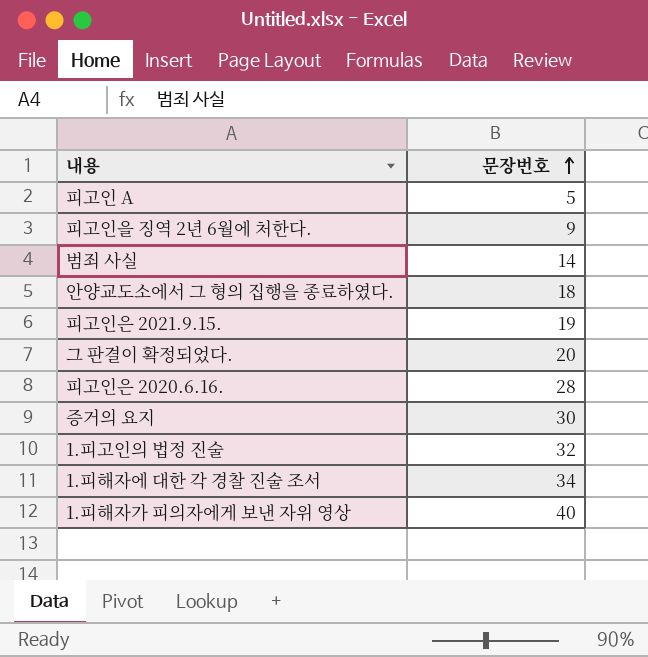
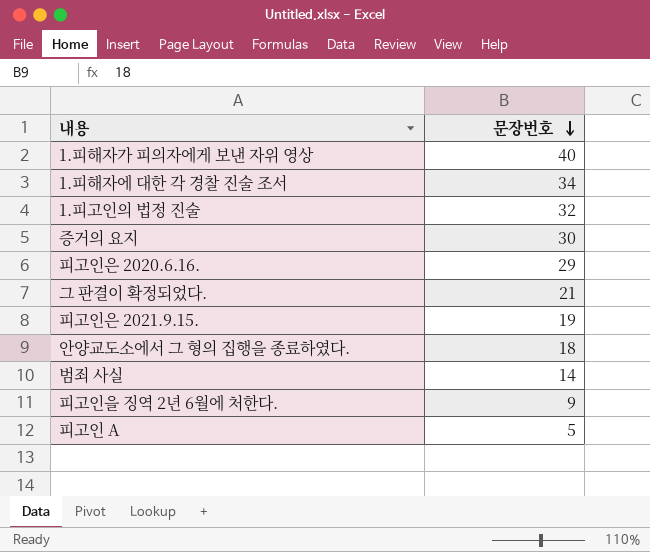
row order: 문장번호 ascending -> 문장번호 descending
피고인은 2020.6.16. | 문장번호: 28 -> 29
그 판결이 확정되었다. | 문장번호: 20 -> 21

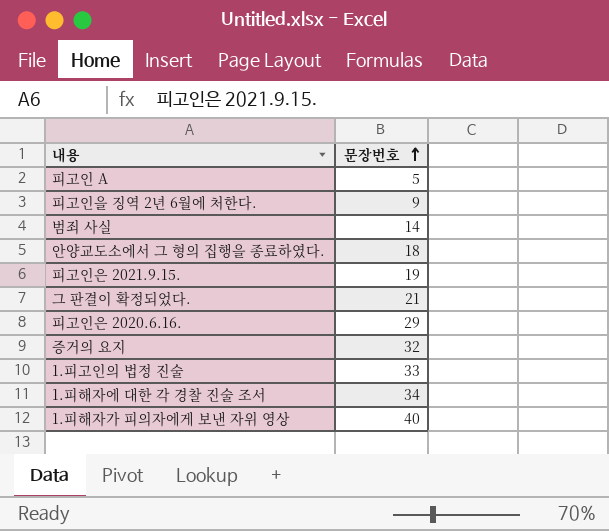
row order: 문장번호 descending -> 문장번호 ascending
증거의 요지 | 문장번호: 30 -> 32
1.피고인의 법정 진술 | 문장번호: 32 -> 33

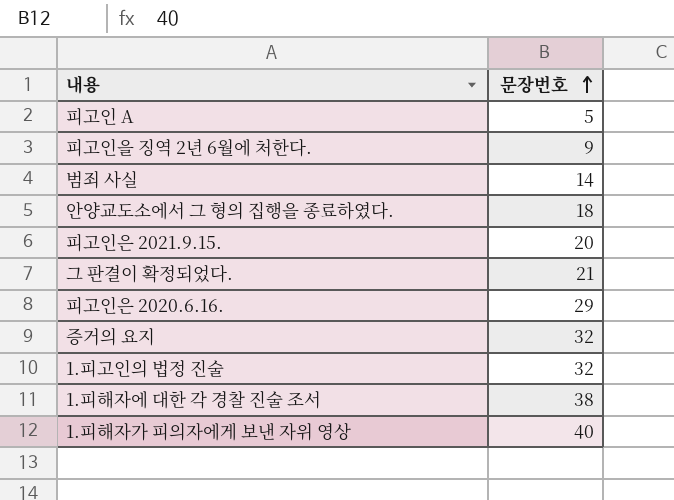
피고인은 2021.9.15. | 문장번호: 19 -> 20
1.피고인의 법정 진술 | 문장번호: 33 -> 32
1.피해자에 대한 각 경찰 진술 조서 | 문장번호: 34 -> 38

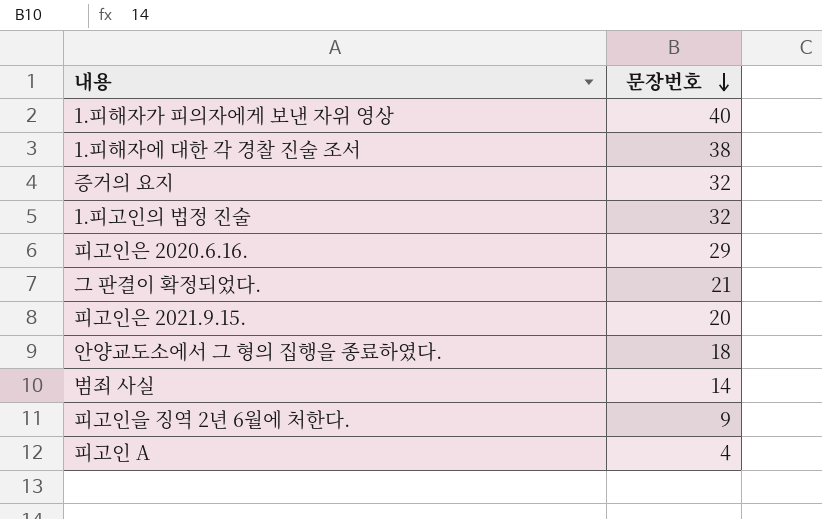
row order: 문장번호 ascending -> 문장번호 descending
피고인 A | 문장번호: 5 -> 4

